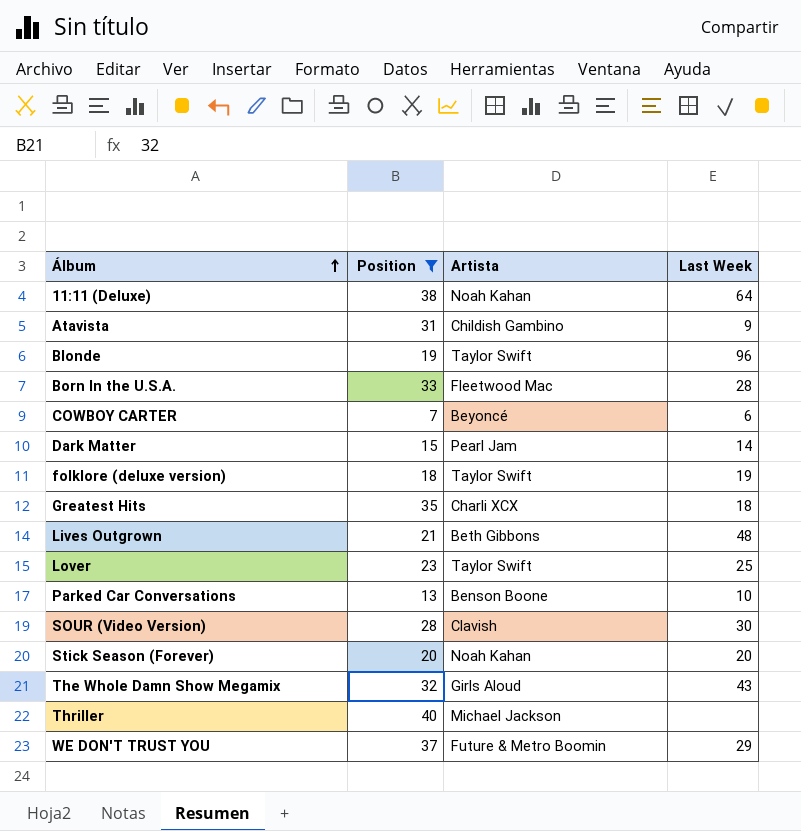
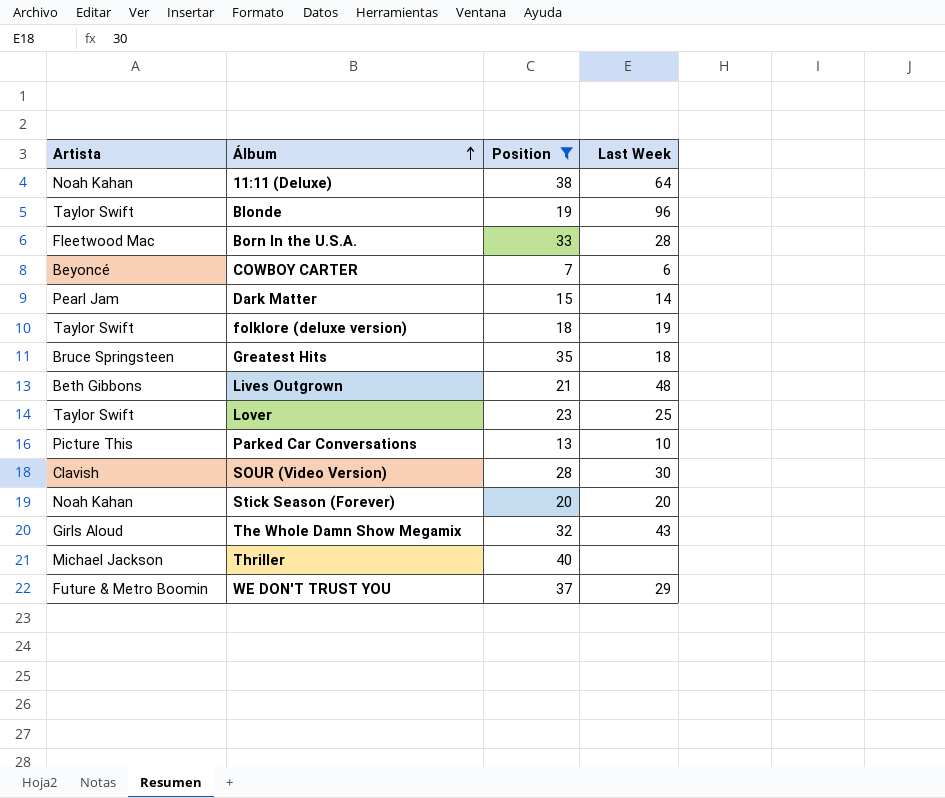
column Artista | position: 3 -> 1
row Atavista: 31 | Childish Gambino | 9 -> none
Greatest Hits | Artista: Charli XCX -> Bruce Springsteen
Parked Car Conversations | Artista: Benson Boone -> Picture This

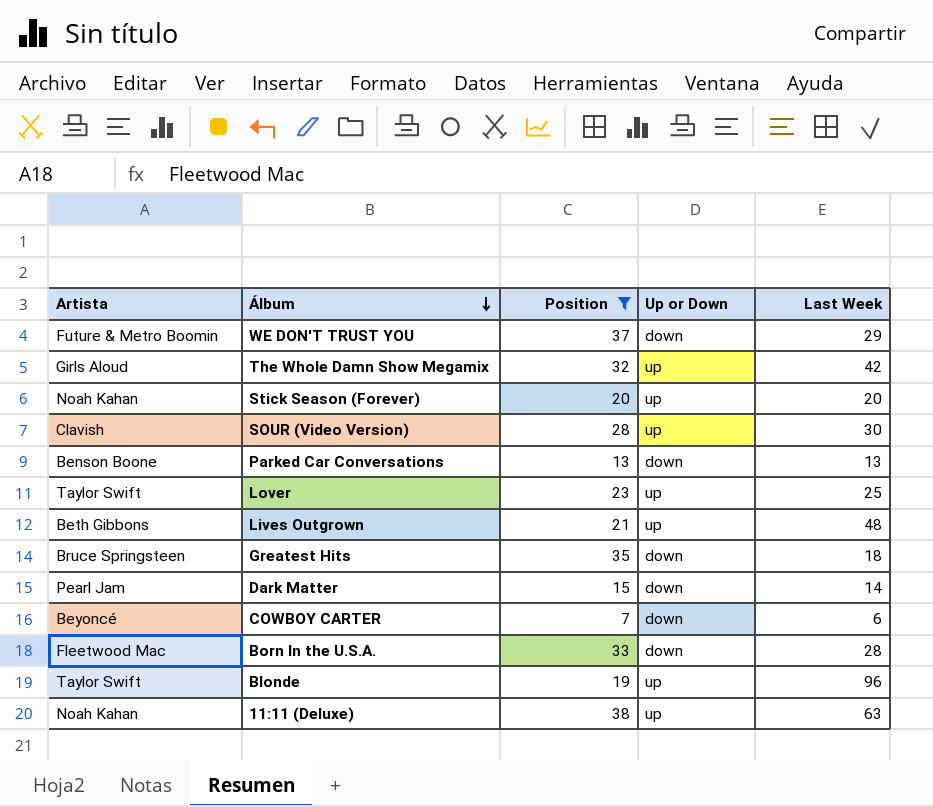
row order: Álbum ascending -> Álbum descending
column Up or Down | position: none -> 4
row folklore (deluxe version): Taylor Swift | 18 | 19 -> none
row Thriller: Michael Jackson | 40 | none -> none
The Whole Damn Show Megamix | Last Week: 43 -> 42
Parked Car Conversations | Artista: Picture This -> Benson Boone
Parked Car Conversations | Last Week: 10 -> 13
11:11 (Deluxe) | Last Week: 64 -> 63

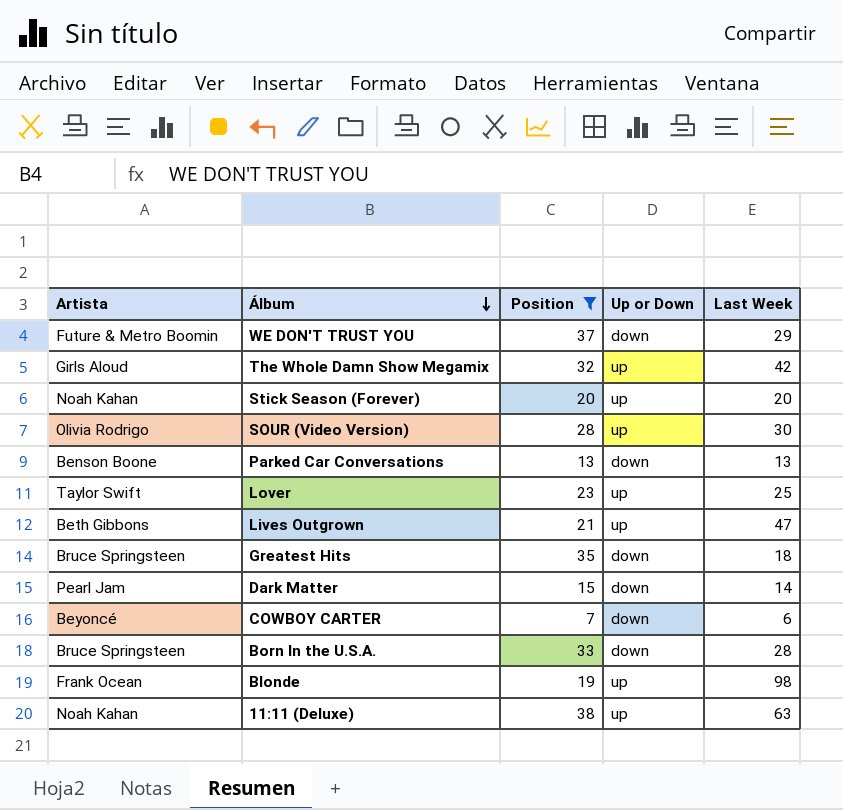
SOUR (Video Version) | Artista: Clavish -> Olivia Rodrigo
Lives Outgrown | Last Week: 48 -> 47
Born In the U.S.A. | Artista: Fleetwood Mac -> Bruce Springsteen
Blonde | Artista: Taylor Swift -> Frank Ocean
Blonde | Last Week: 96 -> 98

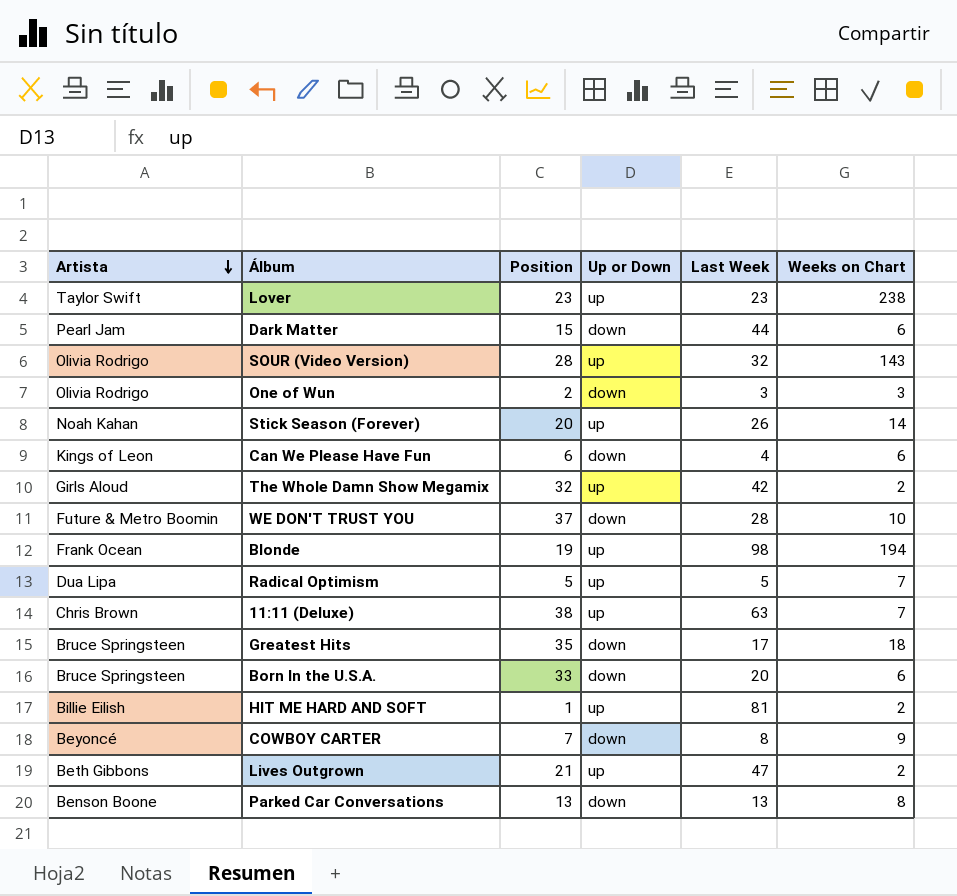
filter: Position >= 7 -> none
row order: Álbum descending -> Artista descending
column Weeks on Chart | position: none -> 6
Lover | Last Week: 25 -> 23
Dark Matter | Last Week: 14 -> 44
SOUR (Video Version) | Last Week: 30 -> 32
Stick Season (Forever) | Last Week: 20 -> 26
WE DON'T TRUST YOU | Last Week: 29 -> 28
11:11 (Deluxe) | Artista: Noah Kahan -> Chris Brown
Greatest Hits | Last Week: 18 -> 17
Born In the U.S.A. | Last Week: 28 -> 20
COWBOY CARTER | Last Week: 6 -> 8

